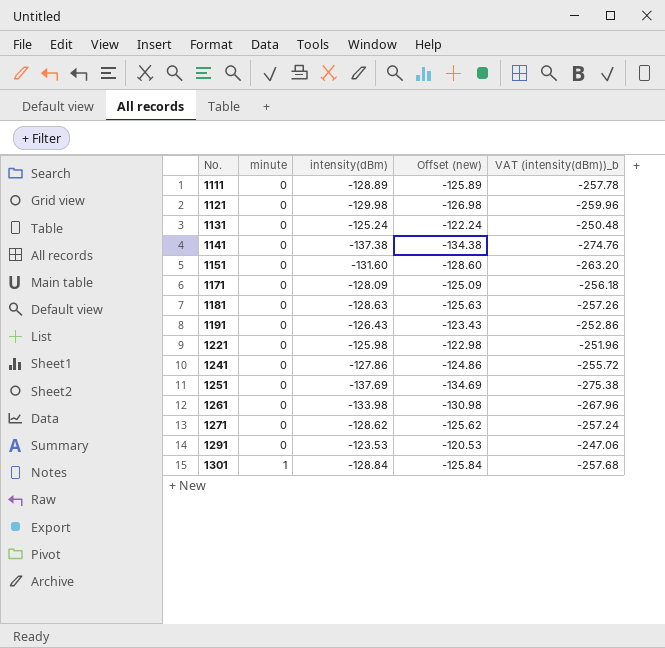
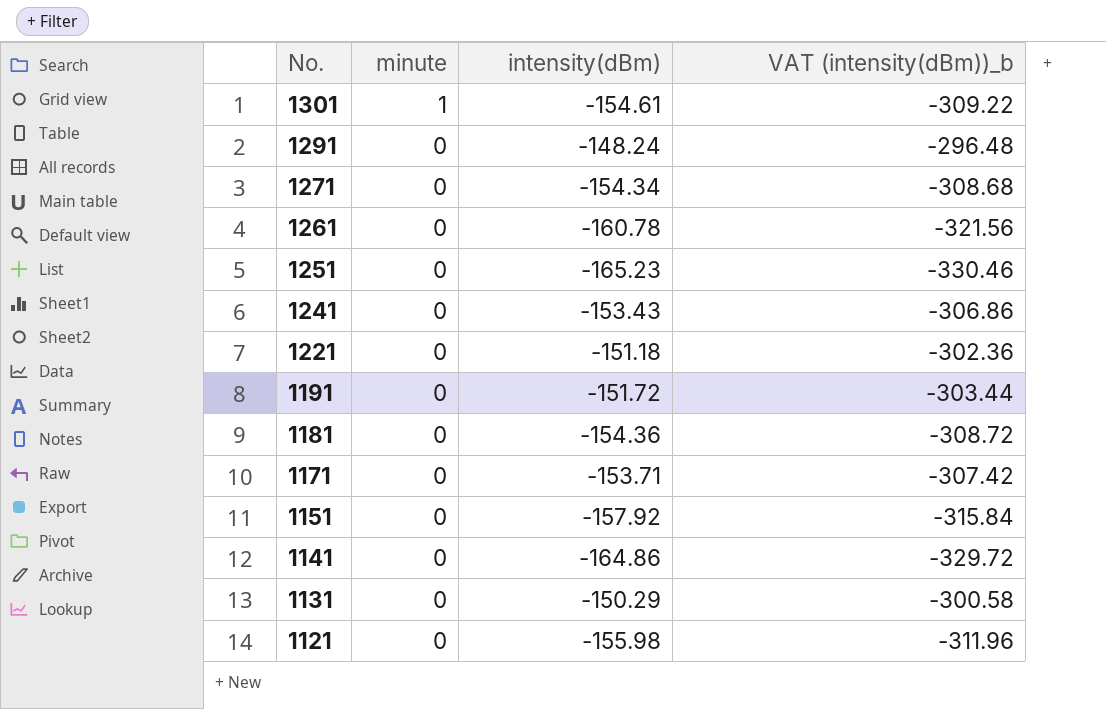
row order: No. ascending -> No. descending
column Offset (new) | formula: [intensity(dBm)] + 3 -> none
row 1111: 0 | -128.89 | -125.89 | -257.78 -> none
1301 | intensity(dBm): -128.84 -> -154.61
1301 | VAT (intensity(dBm))_b: -257.68 -> -309.22
1291 | intensity(dBm): -123.53 -> -148.24
1291 | VAT (intensity(dBm))_b: -247.06 -> -296.48
1271 | intensity(dBm): -128.62 -> -154.34
1271 | VAT (intensity(dBm))_b: -257.24 -> -308.68
1261 | intensity(dBm): -133.98 -> -160.78
1261 | VAT (intensity(dBm))_b: -267.96 -> -321.56
1251 | intensity(dBm): -137.69 -> -165.23
1251 | VAT (intensity(dBm))_b: -275.38 -> -330.46
1241 | intensity(dBm): -127.86 -> -153.43
1241 | VAT (intensity(dBm))_b: -255.72 -> -306.86
1221 | intensity(dBm): -125.98 -> -151.18
1221 | VAT (intensity(dBm))_b: -251.96 -> -302.36
1191 | intensity(dBm): -126.43 -> -151.72
1191 | VAT (intensity(dBm))_b: -252.86 -> -303.44
1181 | intensity(dBm): -128.63 -> -154.36
1181 | VAT (intensity(dBm))_b: -257.26 -> -308.72
1171 | intensity(dBm): -128.09 -> -153.71
1171 | VAT (intensity(dBm))_b: -256.18 -> -307.42
1151 | intensity(dBm): -131.60 -> -157.92
1151 | VAT (intensity(dBm))_b: -263.20 -> -315.84
1141 | intensity(dBm): -137.38 -> -164.86
1141 | VAT (intensity(dBm))_b: -274.76 -> -329.72
1131 | intensity(dBm): -125.24 -> -150.29
1131 | VAT (intensity(dBm))_b: -250.48 -> -300.58
1121 | intensity(dBm): -129.98 -> -155.98
1121 | VAT (intensity(dBm))_b: -259.96 -> -311.96

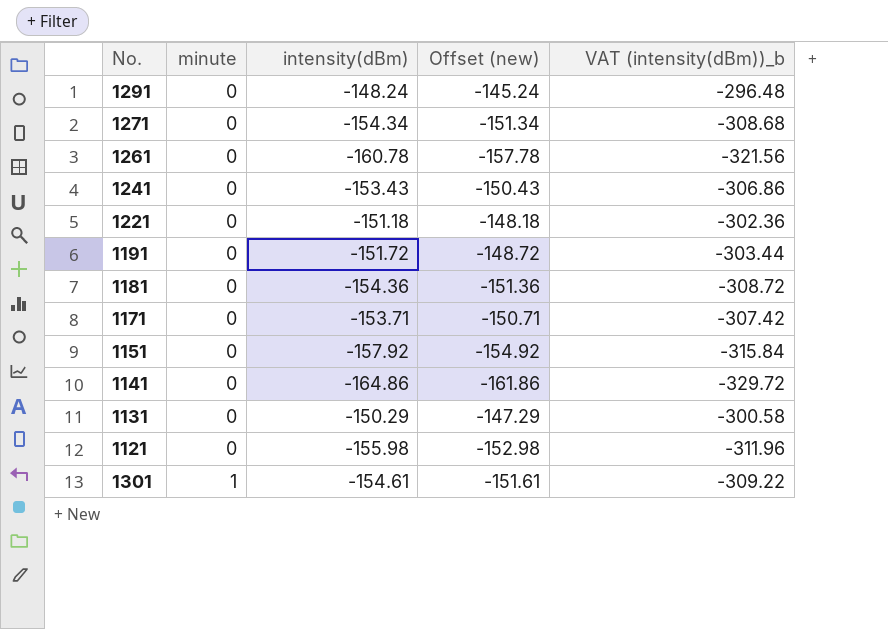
row order: No. descending -> minute ascending
column Offset (new) | formula: none -> [intensity(dBm)] + 3
row 1251: 0 | -165.23 | -330.46 -> none

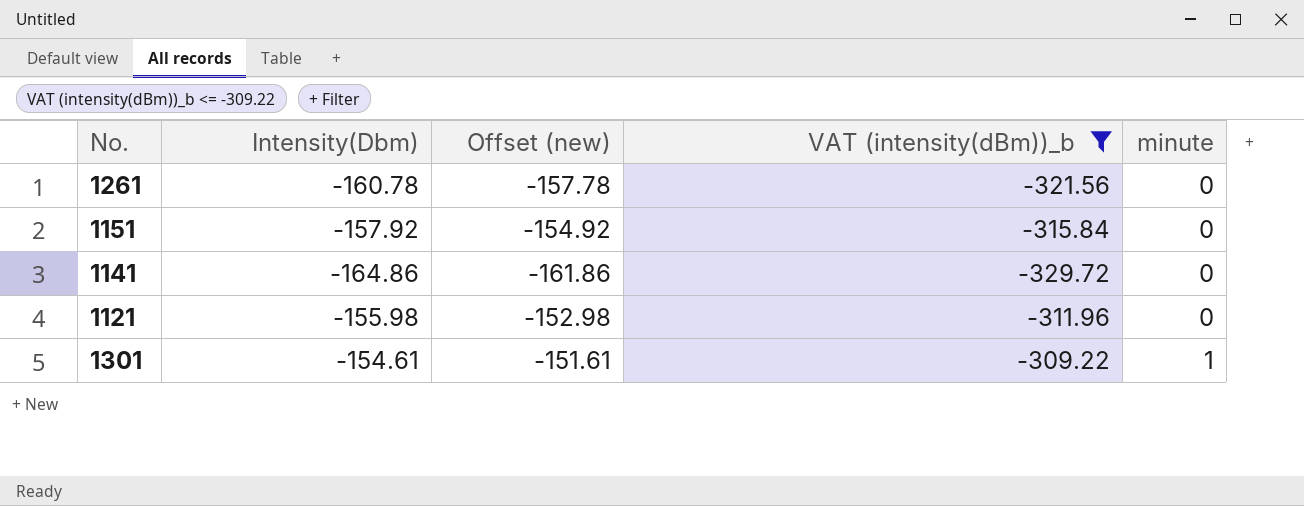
filter: none -> VAT (intensity(dBm))_b <= -309.22
column name: intensity(dBm) -> Intensity(Dbm)
column minute | position: 2 -> 5

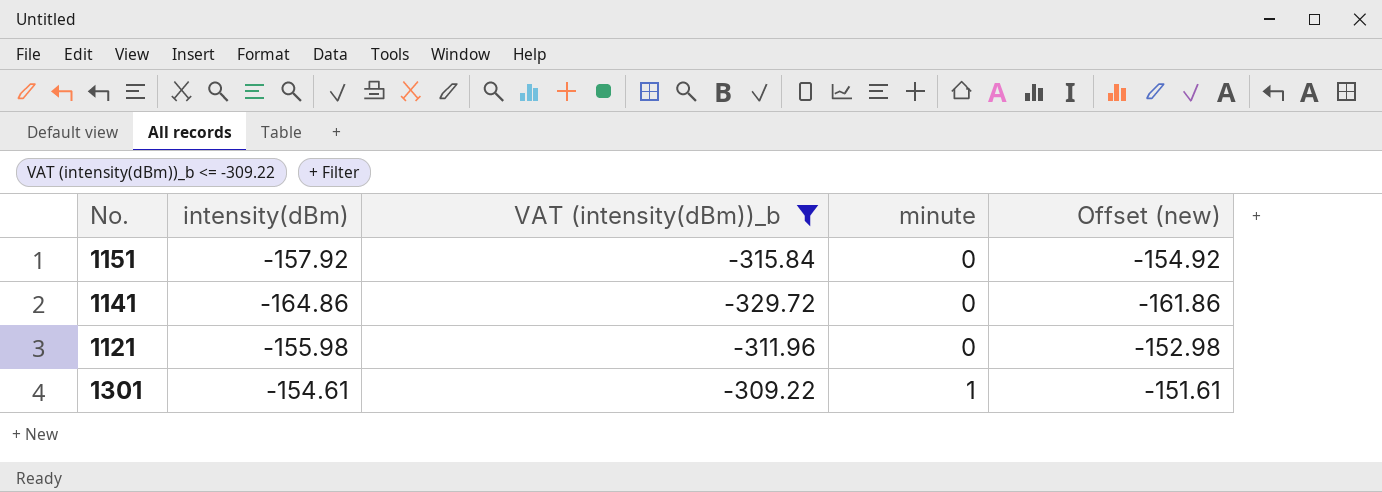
column name: Intensity(Dbm) -> intensity(dBm)
column Offset (new) | position: 3 -> 5
row 1261: -160.78 | -157.78 | -321.56 | 0 -> none

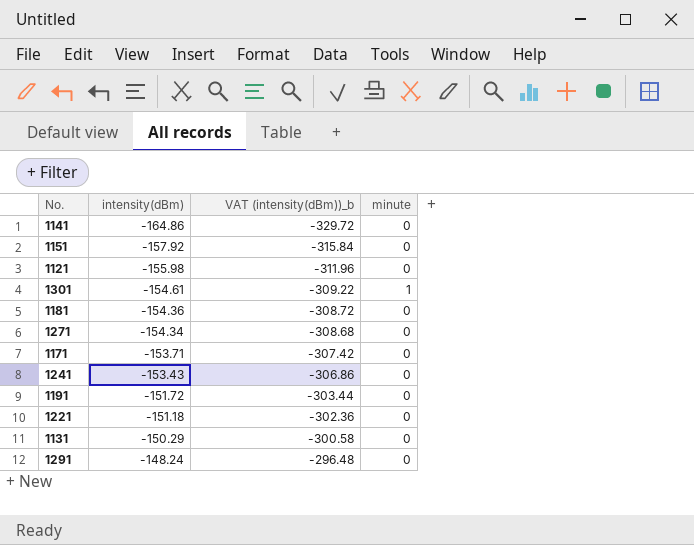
filter: VAT (intensity(dBm))_b <= -309.22 -> none
row order: minute ascending -> intensity(dBm) ascending
column Offset (new) | formula: [intensity(dBm)] + 3 -> none

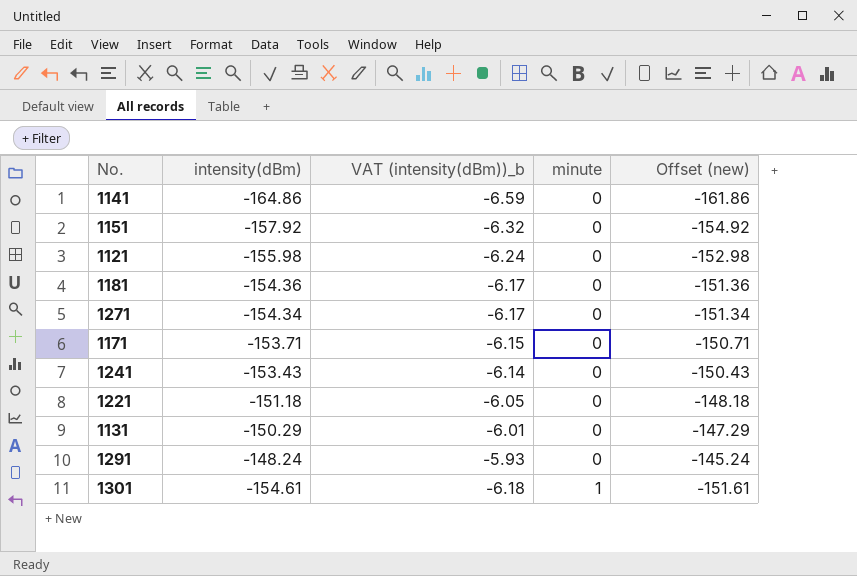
row order: intensity(dBm) ascending -> minute ascending
column VAT (intensity(dBm))_b | formula: [intensity(dBm)] * 2 -> [intensity(dBm)] * 0.04
column Offset (new) | formula: none -> [intensity(dBm)] + 3
row 1191: -151.72 | -303.44 | 0 -> none

